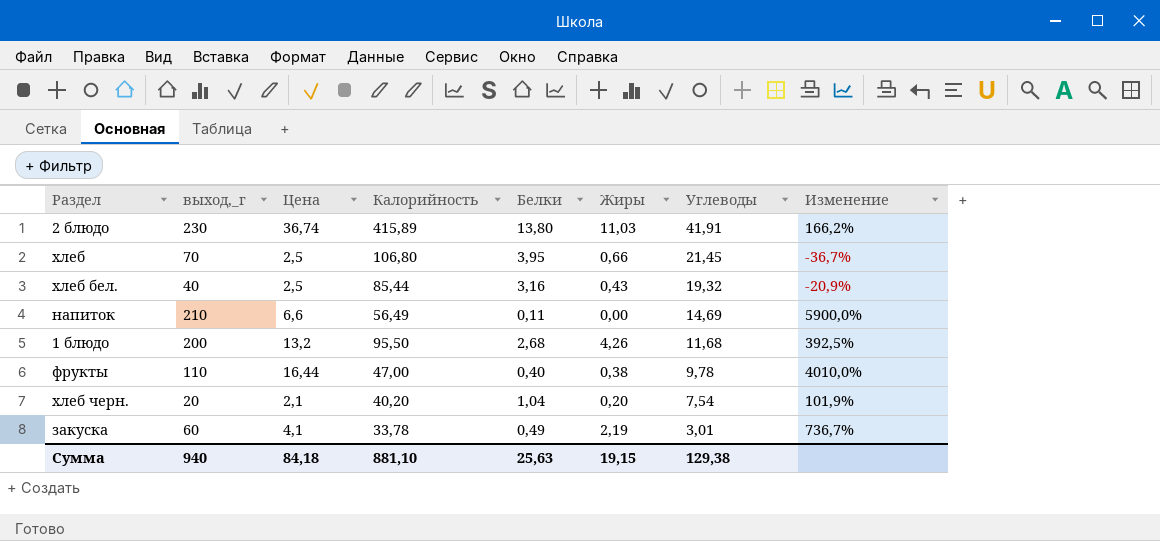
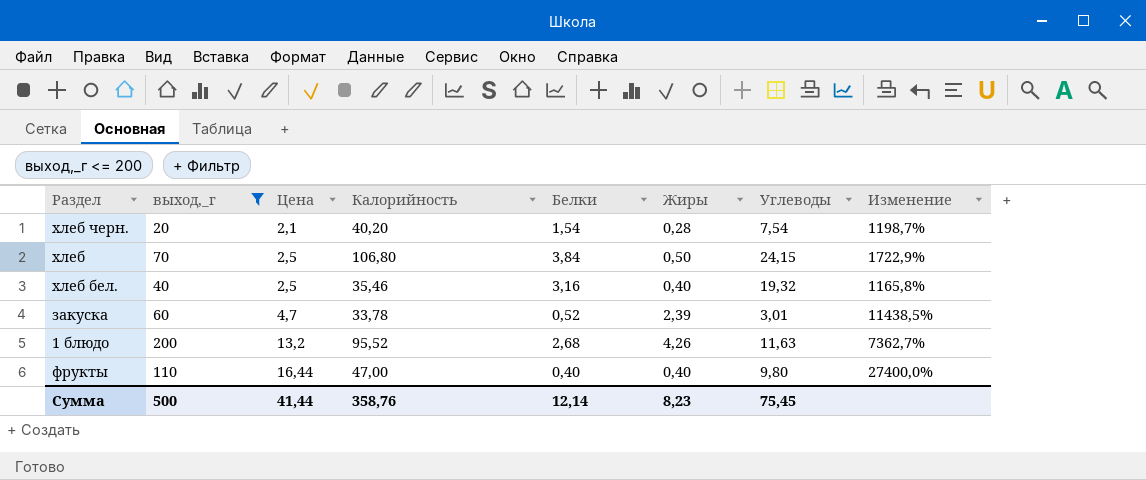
filter: none -> выход,_г <= 200
row order: Углеводы descending -> Цена ascending
column Изменение | formula: ([Цена] - [Белки]) / [Белки] -> ([выход,_г] - [Белки]) / [Белки]
хлеб черн. | Белки: 1,04 -> 1,54
хлеб черн. | Жиры: 0,20 -> 0,28
хлеб | Белки: 3,95 -> 3,84
хлеб | Жиры: 0,66 -> 0,50
хлеб | Углеводы: 21,45 -> 24,15
хлеб бел. | Калорийность: 85,44 -> 35,46
хлеб бел. | Жиры: 0,43 -> 0,40
закуска | Цена: 4,1 -> 4,7
закуска | Белки: 0,49 -> 0,52
закуска | Жиры: 2,19 -> 2,39
1 блюдо | Калорийность: 95,50 -> 95,52
1 блюдо | Углеводы: 11,68 -> 11,63
фрукты | Жиры: 0,38 -> 0,40
фрукты | Углеводы: 9,78 -> 9,80
Сумма | выход,_г: 940 -> 500
Сумма | Цена: 84,18 -> 41,44
Сумма | Калорийность: 881,10 -> 358,76
Сумма | Белки: 25,63 -> 12,14
Сумма | Жиры: 19,15 -> 8,23
Сумма | Углеводы: 129,38 -> 75,45

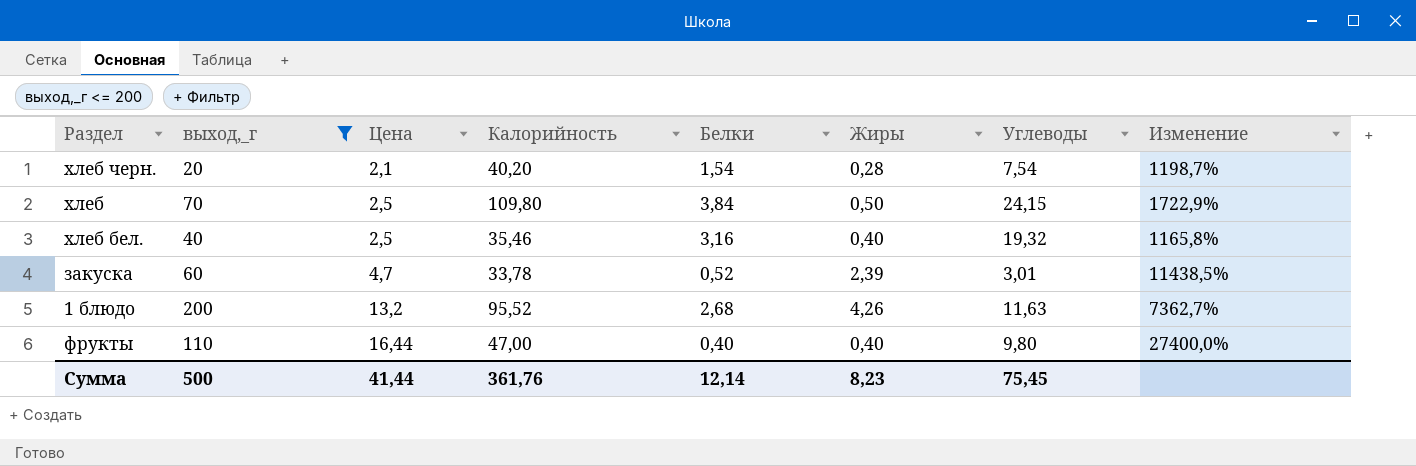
хлеб | Калорийность: 106,80 -> 109,80
Сумма | Калорийность: 358,76 -> 361,76

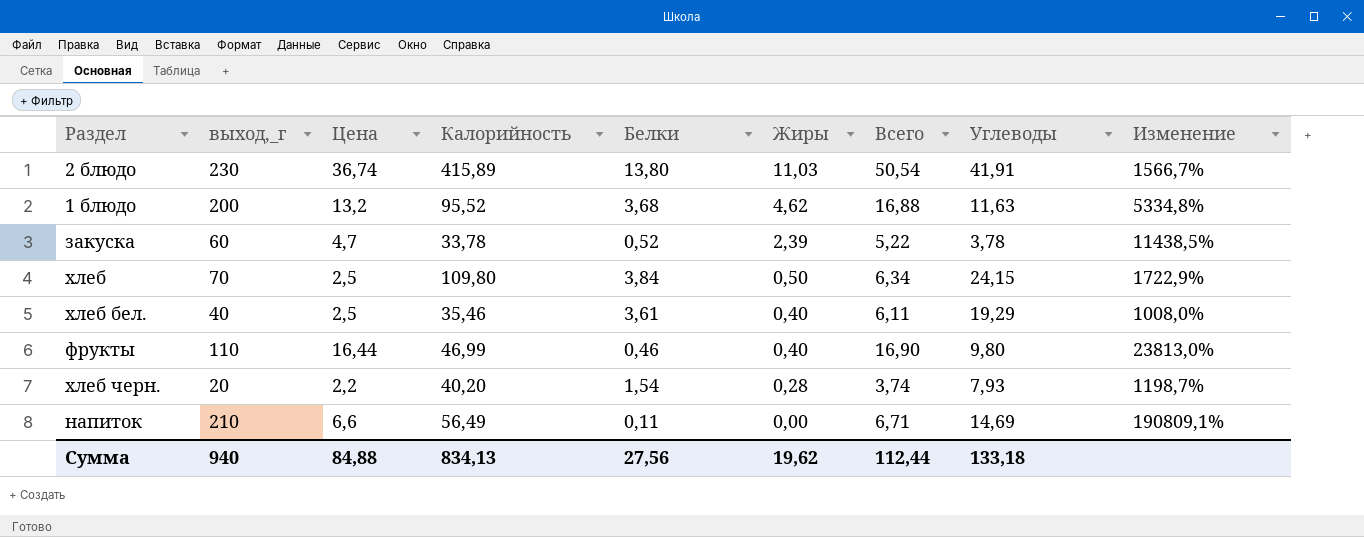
filter: выход,_г <= 200 -> none
row order: Цена ascending -> Жиры descending
column Всего | formula: none -> [Цена] + [Белки]
1 блюдо | Белки: 2,68 -> 3,68
1 блюдо | Жиры: 4,26 -> 4,62
1 блюдо | Изменение: 7362,7% -> 5334,8%
закуска | Углеводы: 3,01 -> 3,78
хлеб бел. | Белки: 3,16 -> 3,61
хлеб бел. | Углеводы: 19,32 -> 19,29
хлеб бел. | Изменение: 1165,8% -> 1008,0%
фрукты | Калорийность: 47,00 -> 46,99
фрукты | Белки: 0,40 -> 0,46
фрукты | Изменение: 27400,0% -> 23813,0%
хлеб черн. | Цена: 2,1 -> 2,2
хлеб черн. | Углеводы: 7,54 -> 7,93
Сумма | выход,_г: 500 -> 940
Сумма | Цена: 41,44 -> 84,88
Сумма | Калорийность: 361,76 -> 834,13
Сумма | Белки: 12,14 -> 27,56
Сумма | Жиры: 8,23 -> 19,62
Сумма | Углеводы: 75,45 -> 133,18

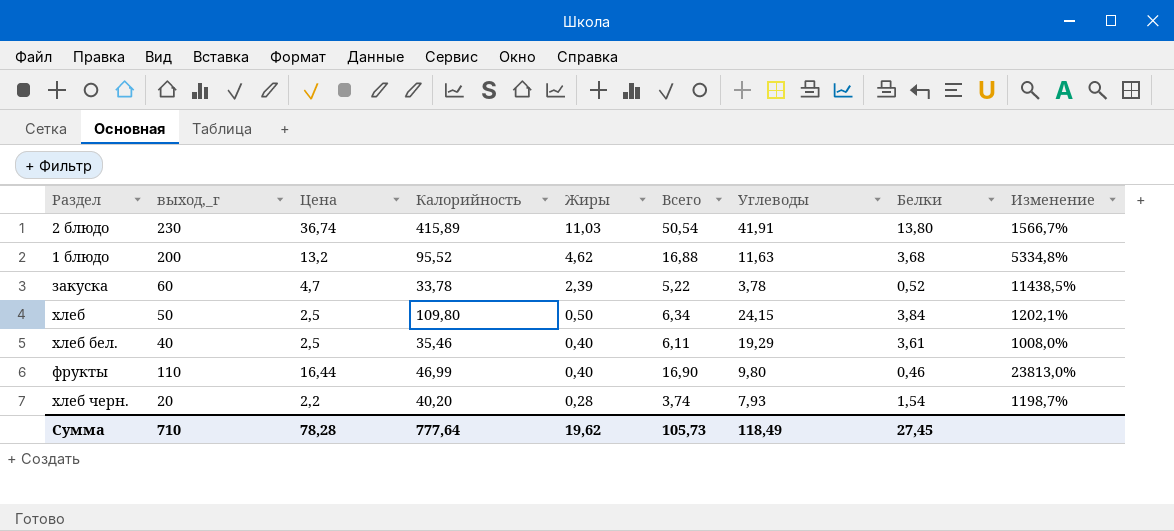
column Белки | position: 5 -> 8
row напиток: 210 | 6,6 | 56,49 | 0,11 | 0,00 | 6,71 | 14,69 | 190809,1% -> none
хлеб | выход,_г: 70 -> 50
хлеб | Изменение: 1722,9% -> 1202,1%
Сумма | выход,_г: 940 -> 710
Сумма | Цена: 84,88 -> 78,28
Сумма | Калорийность: 834,13 -> 777,64
Сумма | Всего: 112,44 -> 105,73
Сумма | Углеводы: 133,18 -> 118,49
Сумма | Белки: 27,56 -> 27,45

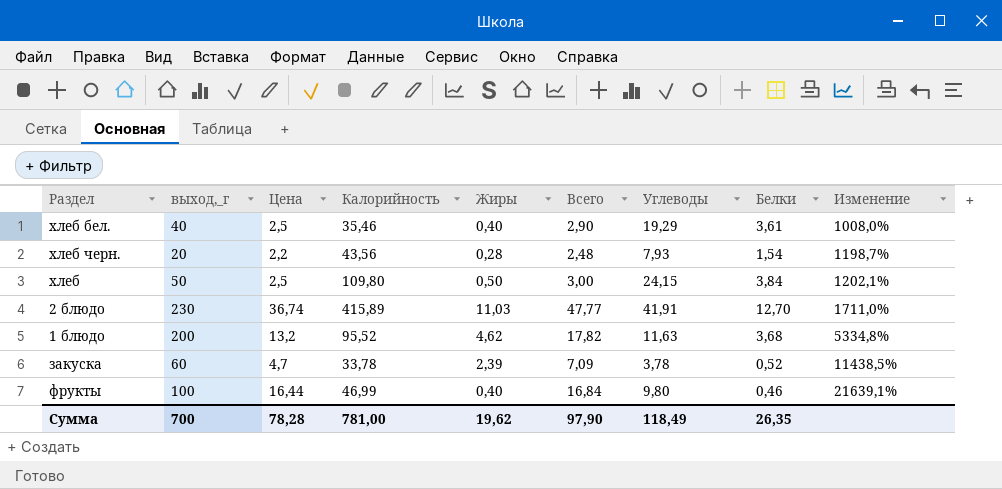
row order: Жиры descending -> Изменение ascending
column Всего | formula: [Цена] + [Белки] -> [Цена] + [Жиры]
хлеб черн. | Калорийность: 40,20 -> 43,56
2 блюдо | Белки: 13,80 -> 12,70
2 блюдо | Изменение: 1566,7% -> 1711,0%
фрукты | выход,_г: 110 -> 100
фрукты | Изменение: 23813,0% -> 21639,1%
Сумма | выход,_г: 710 -> 700
Сумма | Калорийность: 777,64 -> 781,00
Сумма | Всего: 105,73 -> 97,90
Сумма | Белки: 27,45 -> 26,35

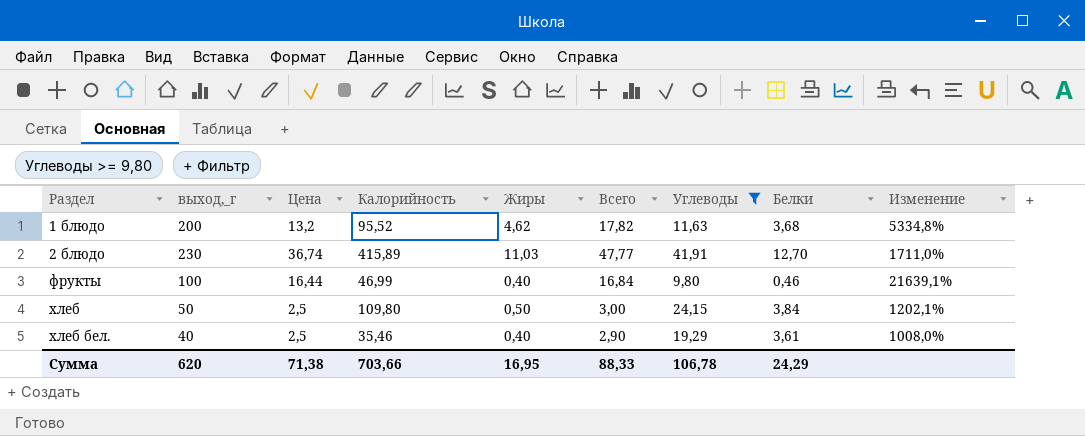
filter: none -> Углеводы >= 9,80
row order: Изменение ascending -> Раздел ascending
Сумма | выход,_г: 700 -> 620
Сумма | Цена: 78,28 -> 71,38
Сумма | Калорийность: 781,00 -> 703,66
Сумма | Жиры: 19,62 -> 16,95
Сумма | Всего: 97,90 -> 88,33
Сумма | Углеводы: 118,49 -> 106,78
Сумма | Белки: 26,35 -> 24,29

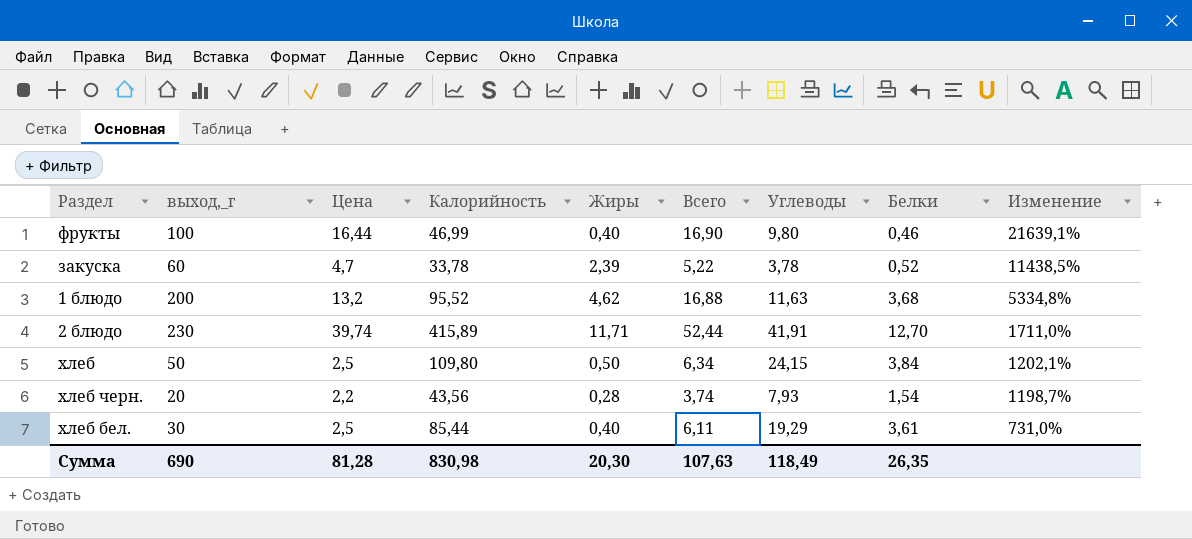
filter: Углеводы >= 9,80 -> none
row order: Раздел ascending -> Изменение descending
column Всего | formula: [Цена] + [Жиры] -> [Цена] + [Белки]
2 блюдо | Цена: 36,74 -> 39,74
2 блюдо | Жиры: 11,03 -> 11,71
хлеб бел. | выход,_г: 40 -> 30
хлеб бел. | Калорийность: 35,46 -> 85,44
хлеб бел. | Изменение: 1008,0% -> 731,0%
Сумма | выход,_г: 620 -> 690
Сумма | Цена: 71,38 -> 81,28
Сумма | Калорийность: 703,66 -> 830,98
Сумма | Жиры: 16,95 -> 20,30
Сумма | Всего: 88,33 -> 107,63
Сумма | Углеводы: 106,78 -> 118,49
Сумма | Белки: 24,29 -> 26,35

